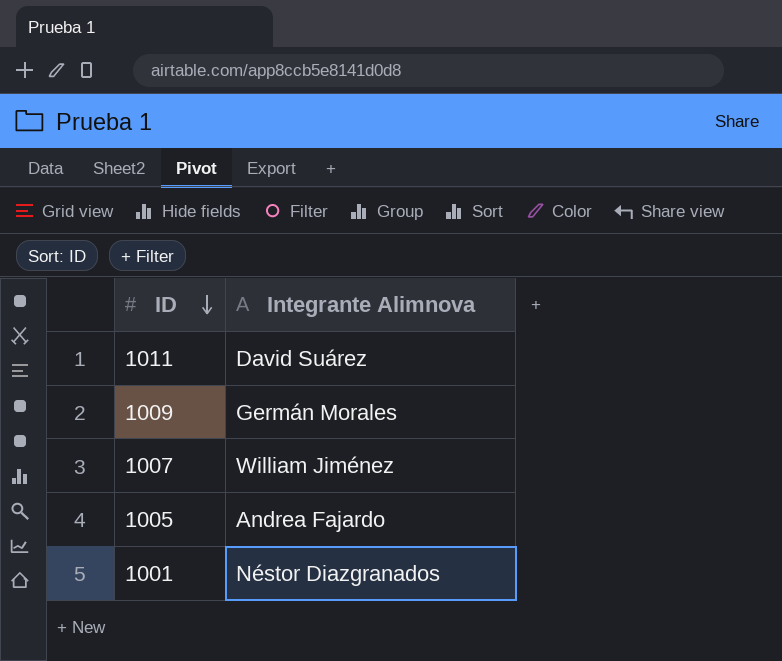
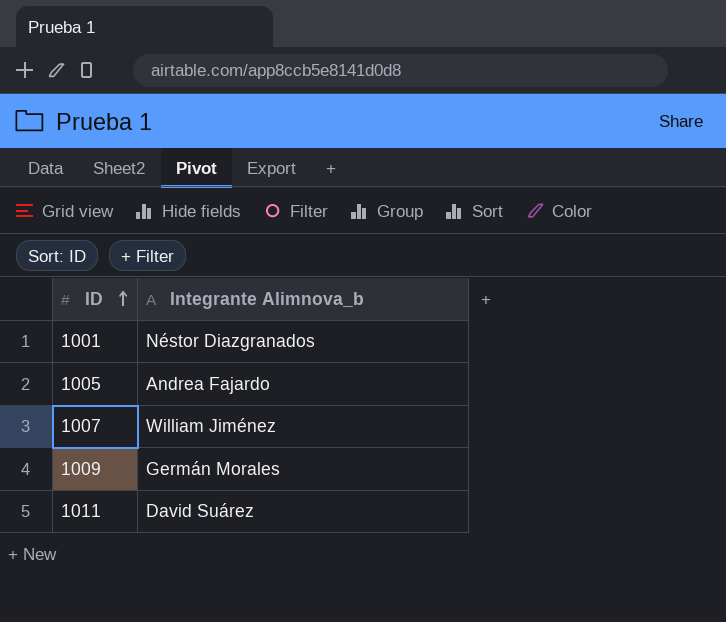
row order: ID descending -> ID ascending
column name: Integrante Alimnova -> Integrante Alimnova_b

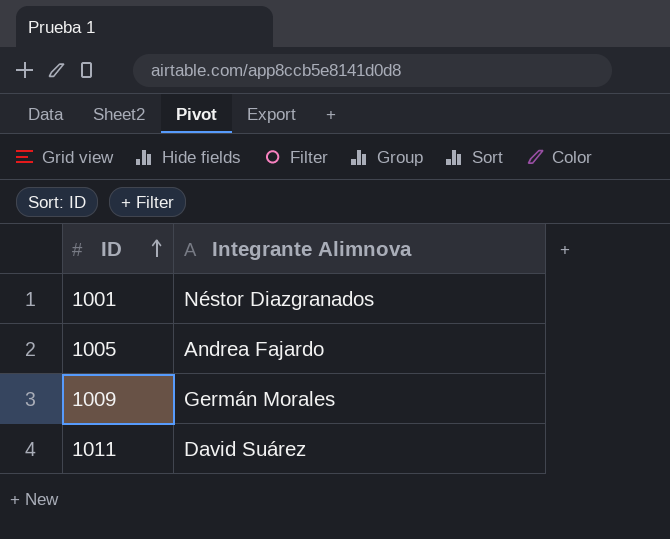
column name: Integrante Alimnova_b -> Integrante Alimnova
row 1007: William Jiménez -> none

